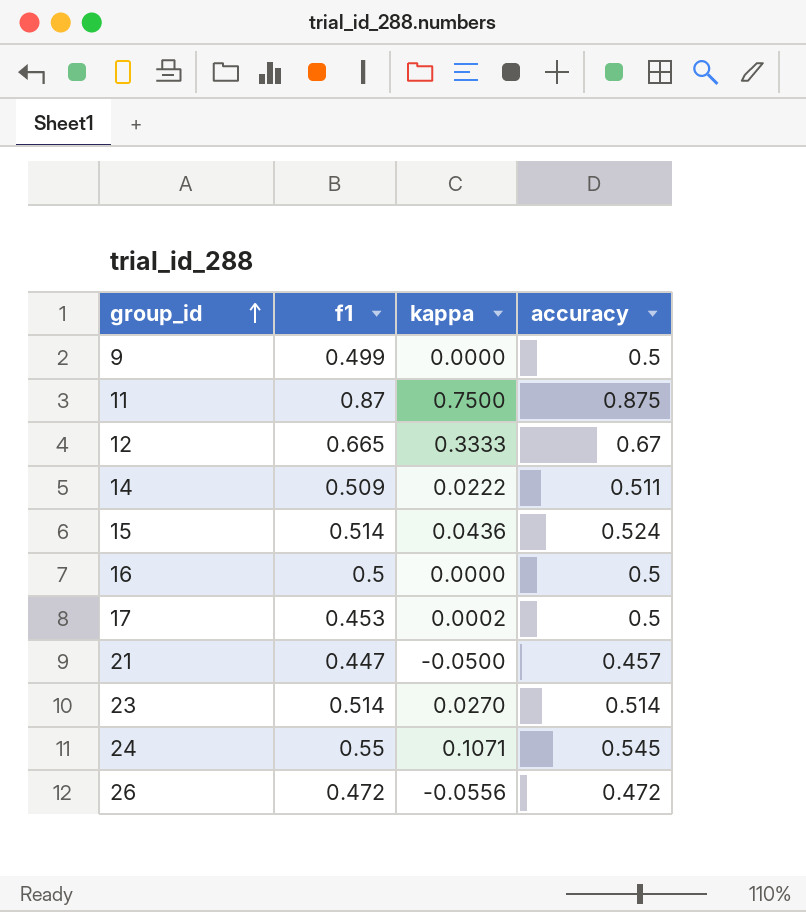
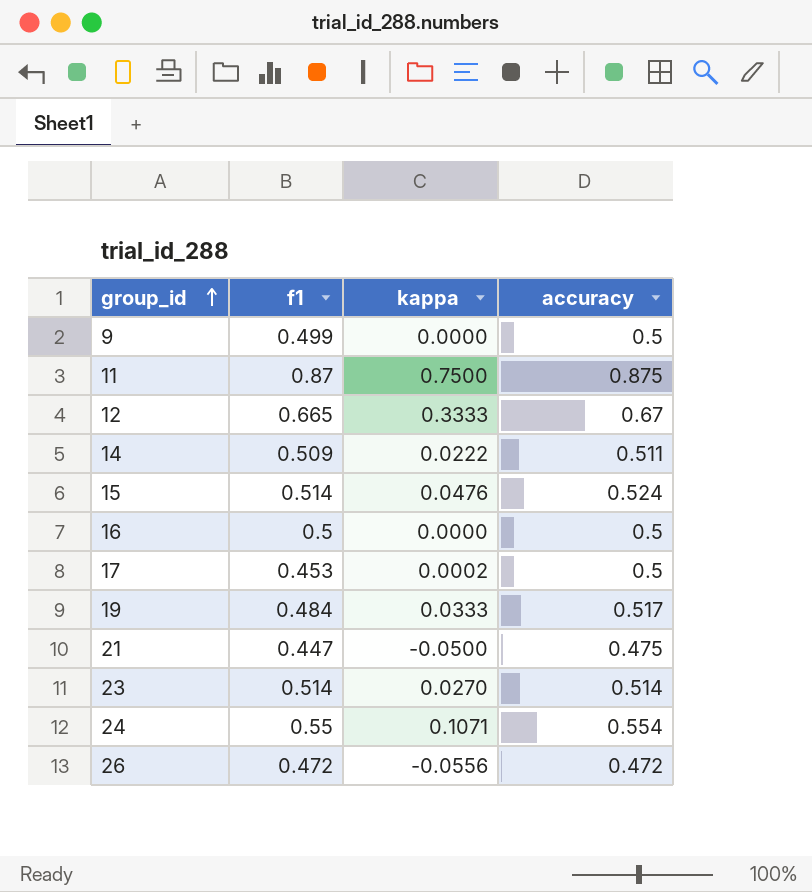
15 | kappa: 0.0436 -> 0.0476
row 19: none -> 0.484 | 0.0333 | 0.517
21 | accuracy: 0.457 -> 0.475
24 | accuracy: 0.545 -> 0.554

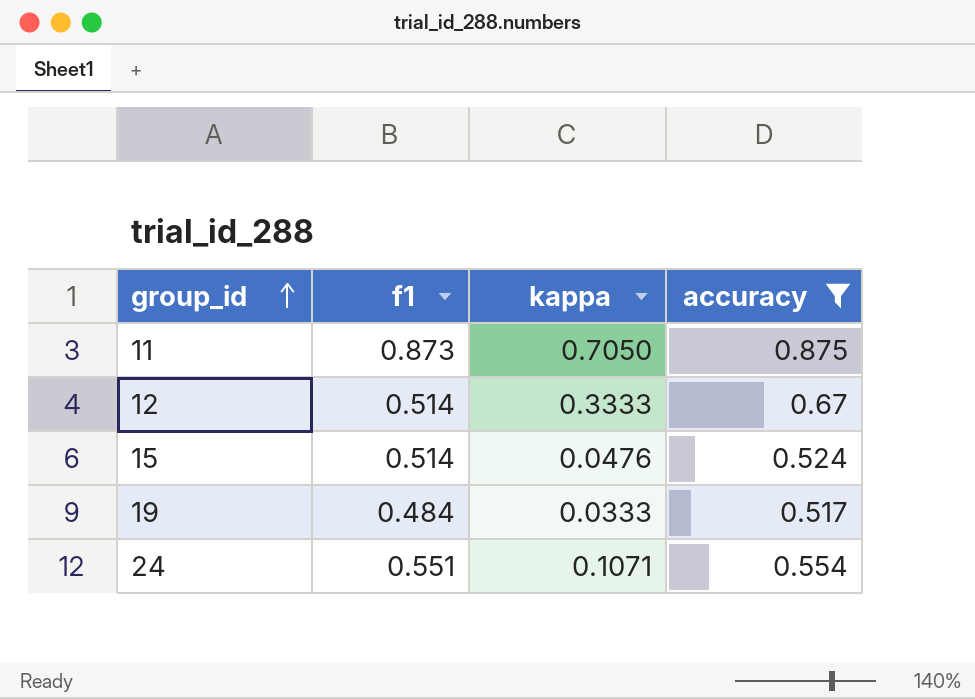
filter: none -> accuracy >= 0.517
11 | f1: 0.87 -> 0.873
11 | kappa: 0.7500 -> 0.7050
12 | f1: 0.665 -> 0.514
24 | f1: 0.55 -> 0.551

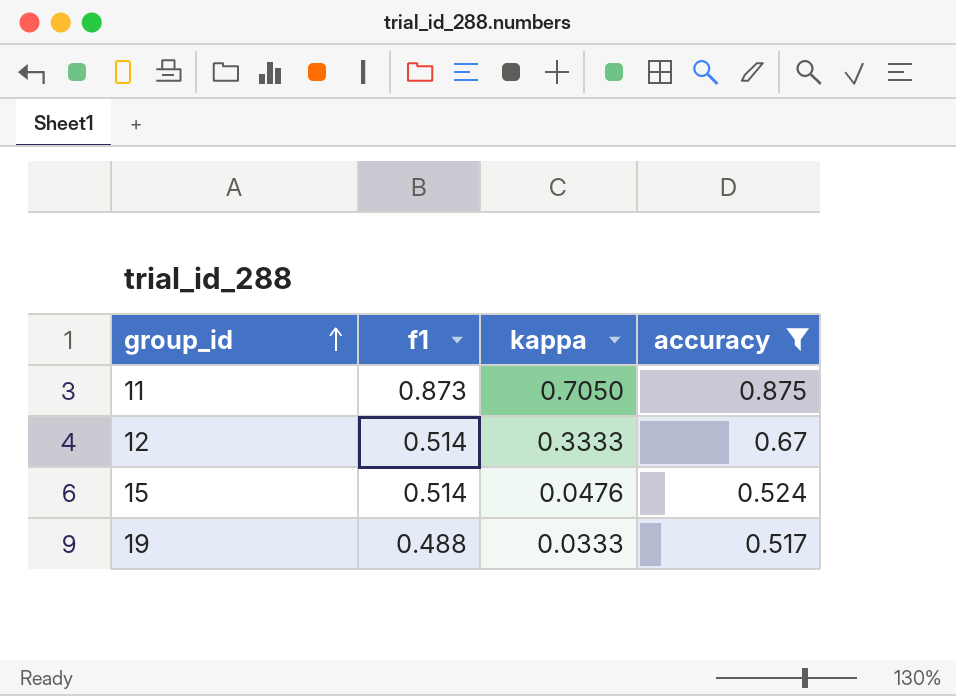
row 24: 0.551 | 0.1071 | 0.554 -> none
19 | f1: 0.484 -> 0.488

